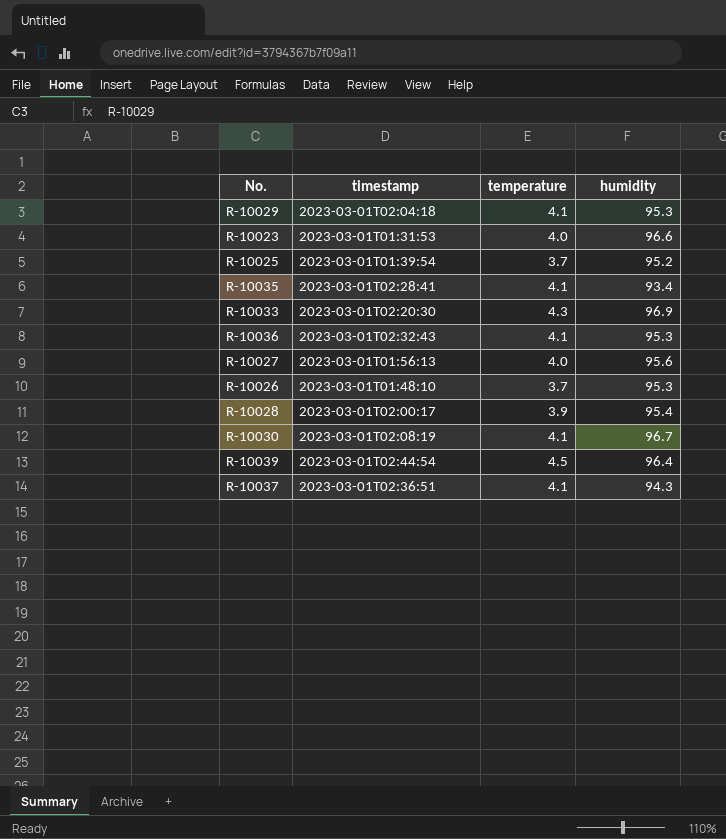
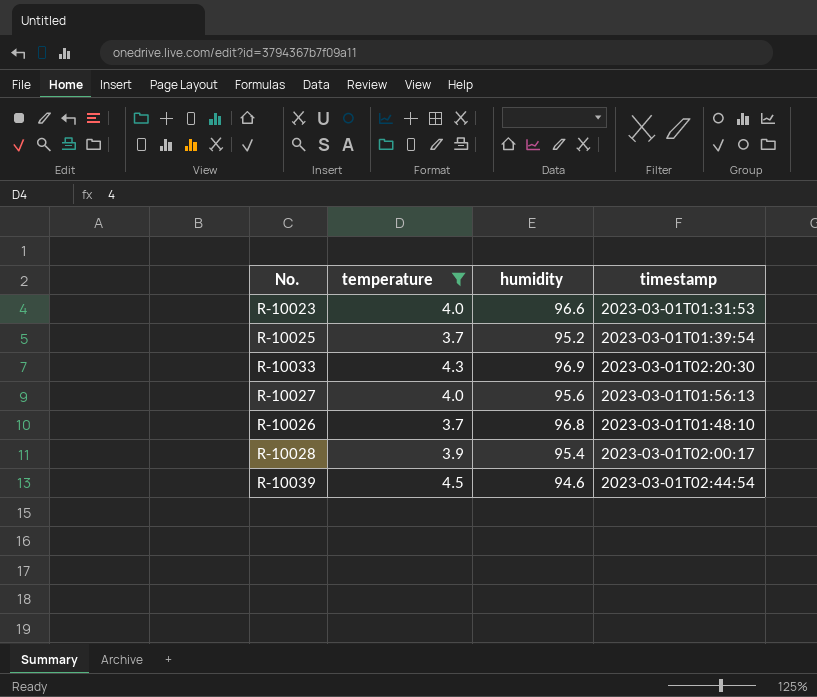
filter: none -> temperature != 4.1
column timestamp | position: 2 -> 4
R-10026 | humidity: 95.3 -> 96.8
R-10039 | humidity: 96.4 -> 94.6

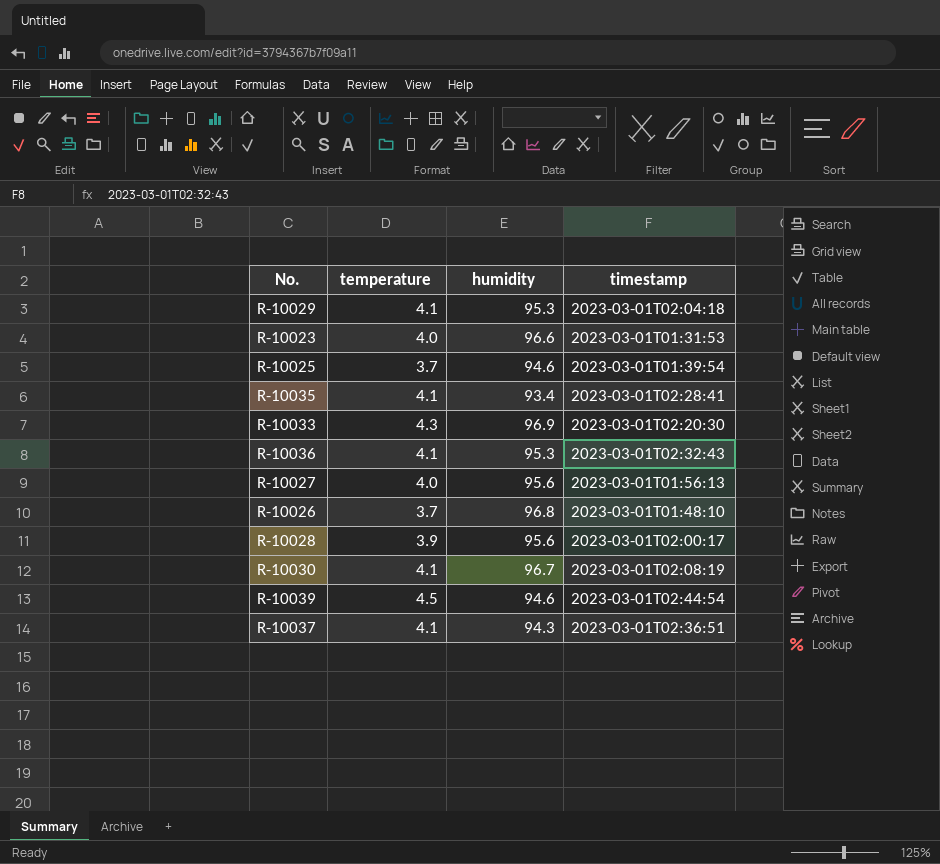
filter: temperature != 4.1 -> none
R-10025 | humidity: 95.2 -> 94.6
R-10028 | humidity: 95.4 -> 95.6

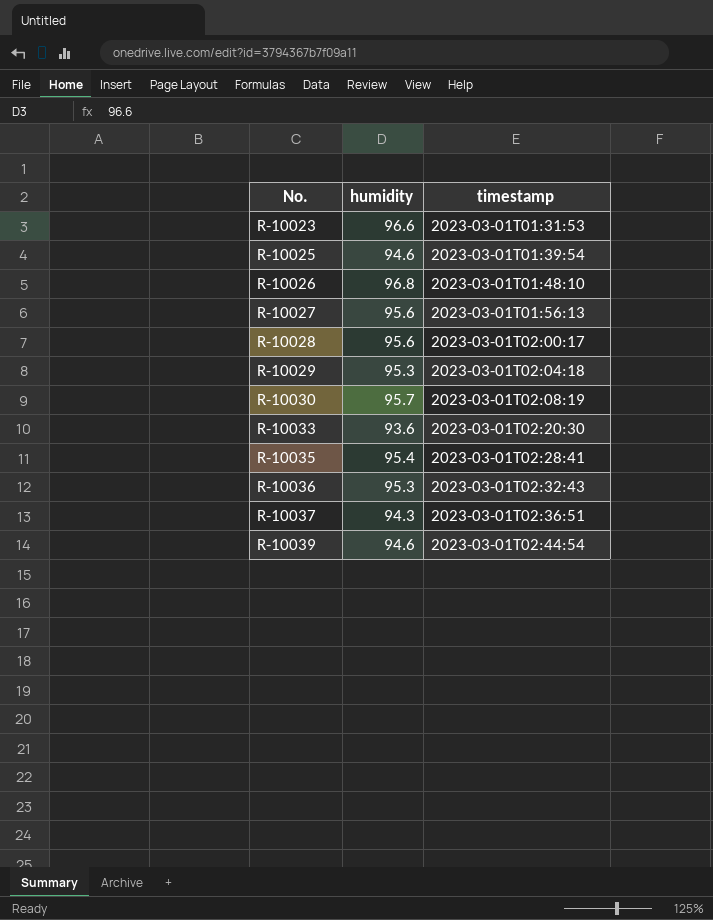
row order: none -> No. ascending
column temperature | position: 2 -> none
R-10030 | humidity: 96.7 -> 95.7
R-10033 | humidity: 96.9 -> 93.6
R-10035 | humidity: 93.4 -> 95.4

